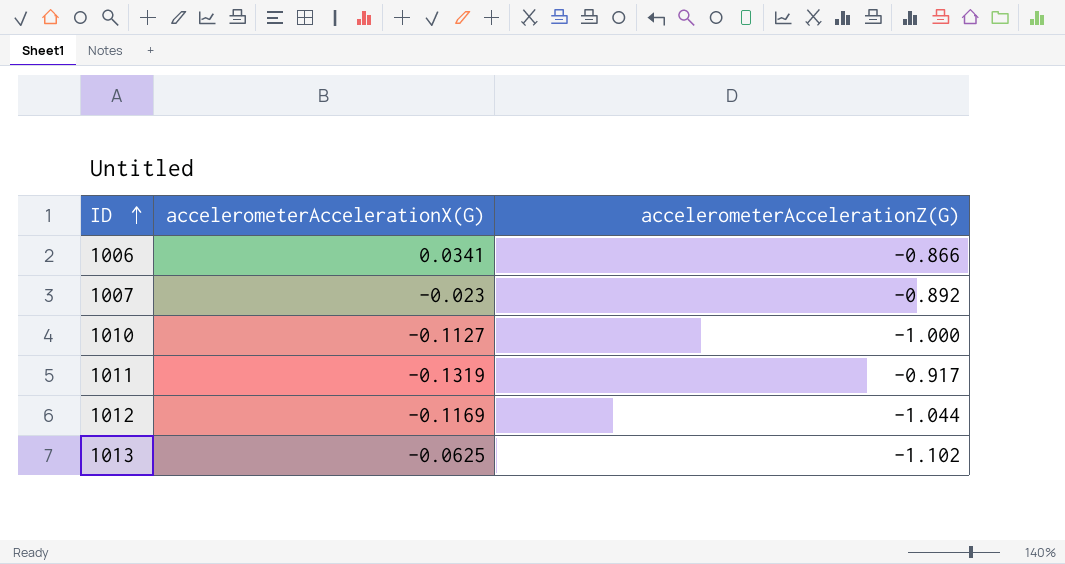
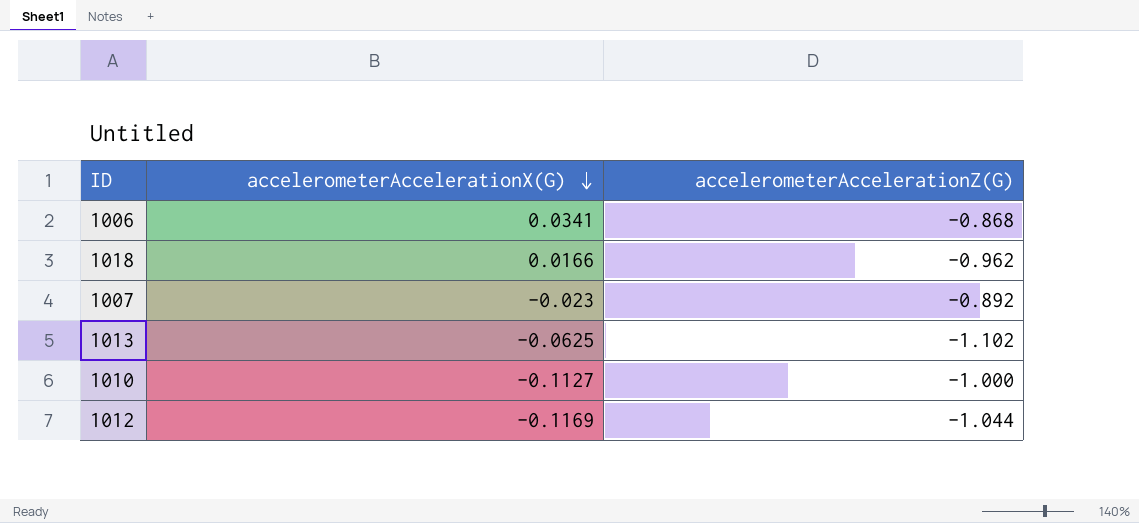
row order: ID ascending -> accelerometerAccelerationX(G) descending
row 1011: -0.1319 | -0.917 -> none
1006 | accelerometerAccelerationZ(G): -0.866 -> -0.868
row 1018: none -> 0.0166 | -0.962

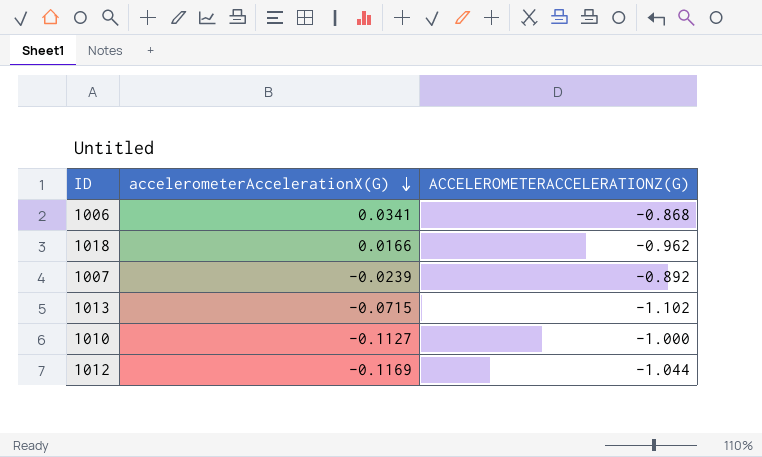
column name: accelerometerAccelerationZ(G) -> ACCELEROMETERACCELERATIONZ(G)
1007 | accelerometerAccelerationX(G): -0.023 -> -0.0239
1013 | accelerometerAccelerationX(G): -0.0625 -> -0.0715

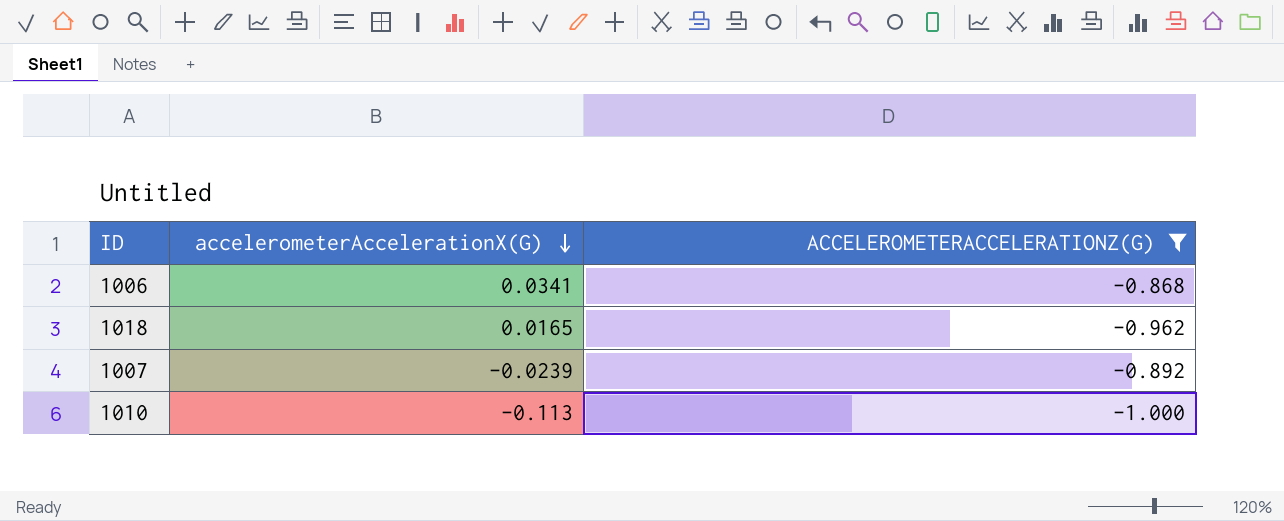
filter: none -> ACCELEROMETERACCELERATIONZ(G) >= -1.000
1018 | accelerometerAccelerationX(G): 0.0166 -> 0.0165
1010 | accelerometerAccelerationX(G): -0.1127 -> -0.113

